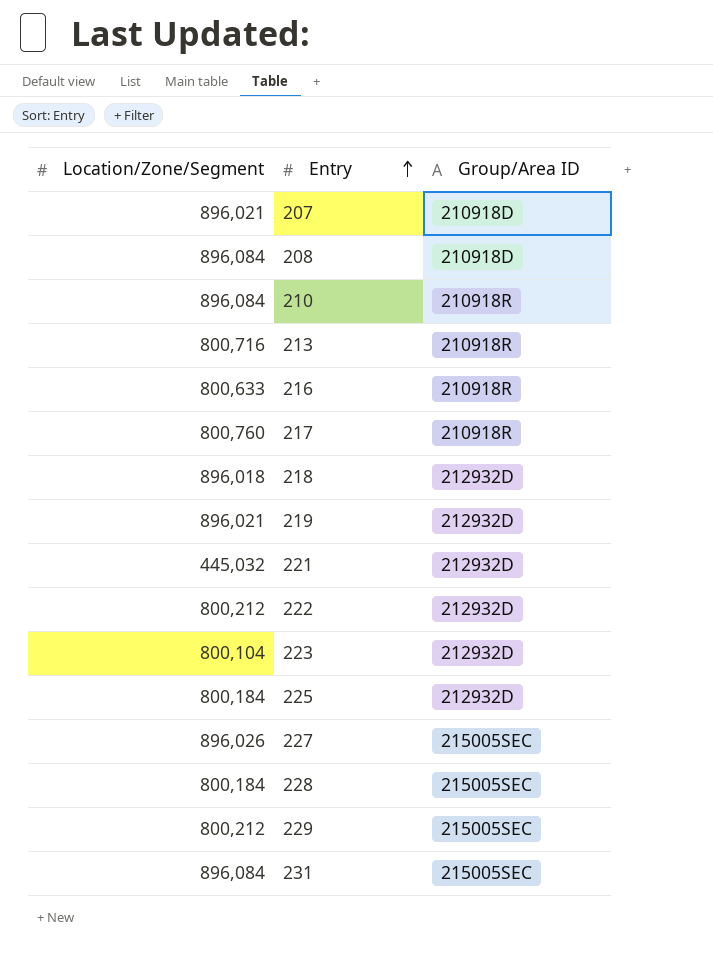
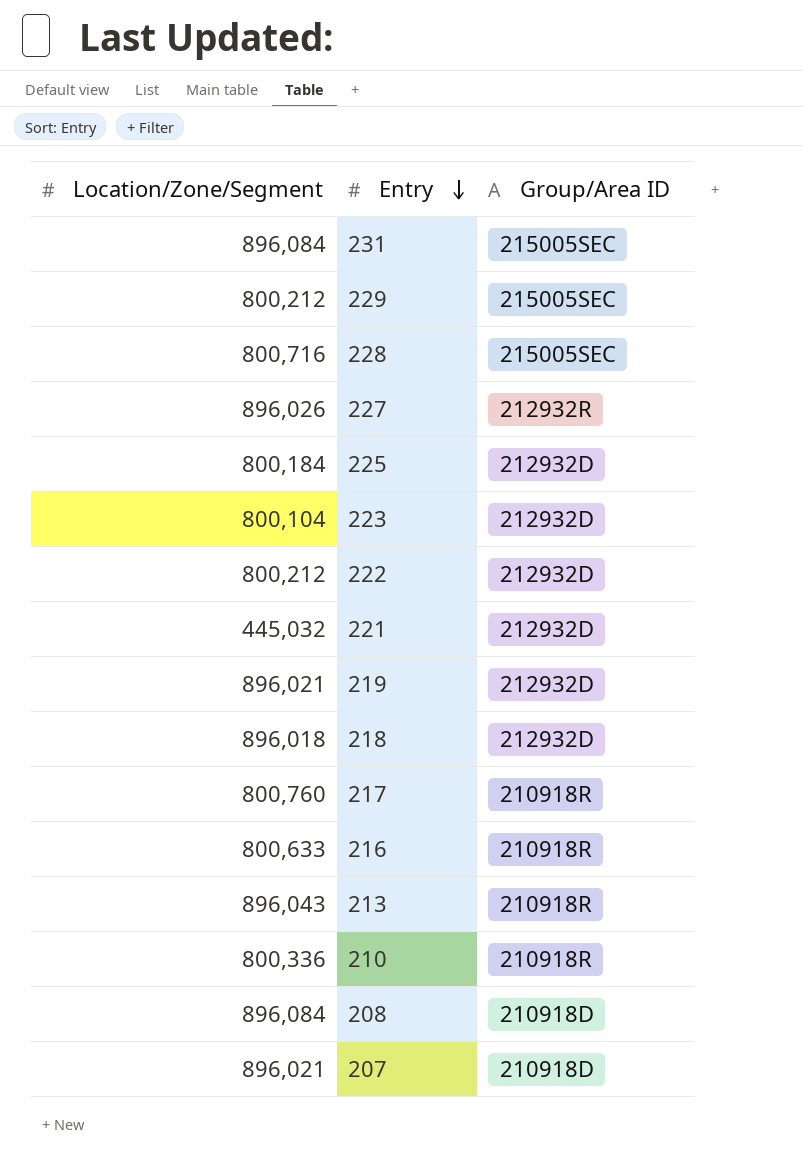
row order: Entry ascending -> Entry descending
228 | Location/Zone/Segment: 800,184 -> 800,716
227 | Group/Area ID: 215005SEC -> 212932R
213 | Location/Zone/Segment: 800,716 -> 896,043
210 | Location/Zone/Segment: 896,084 -> 800,336

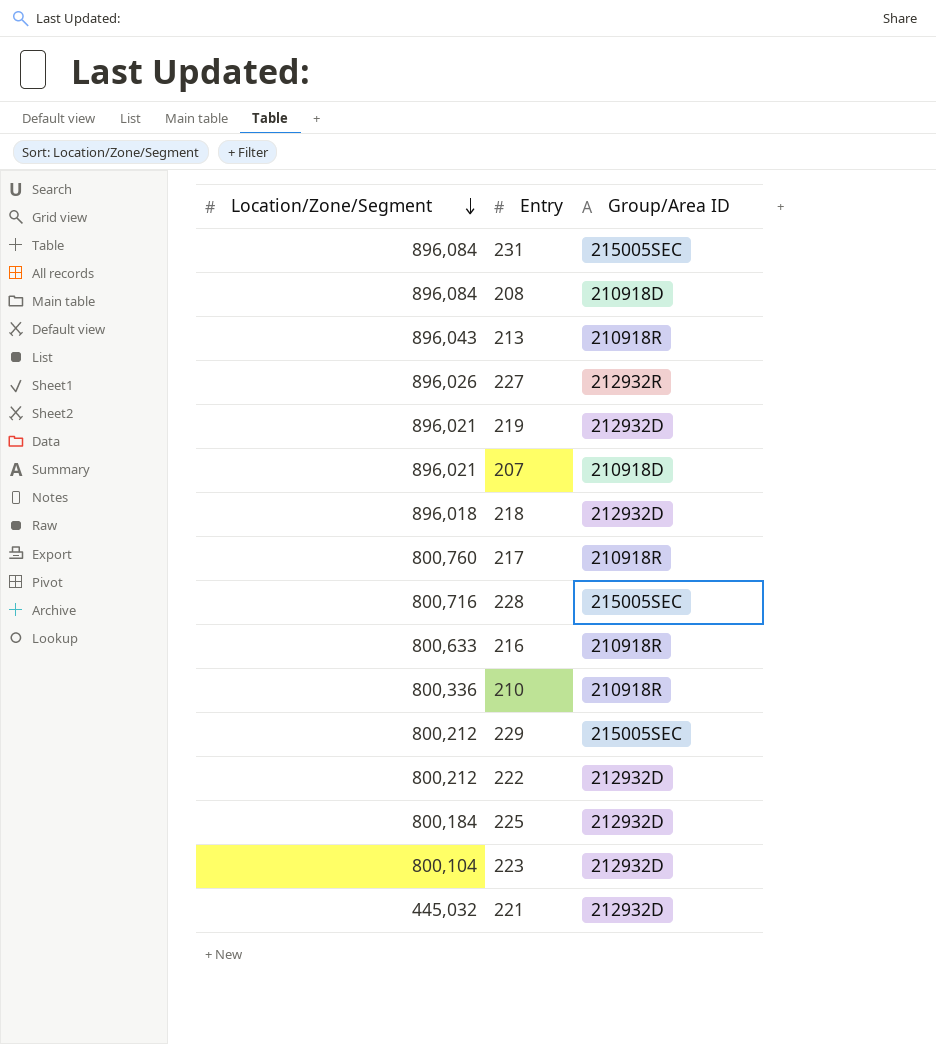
row order: Entry descending -> Location/Zone/Segment descending

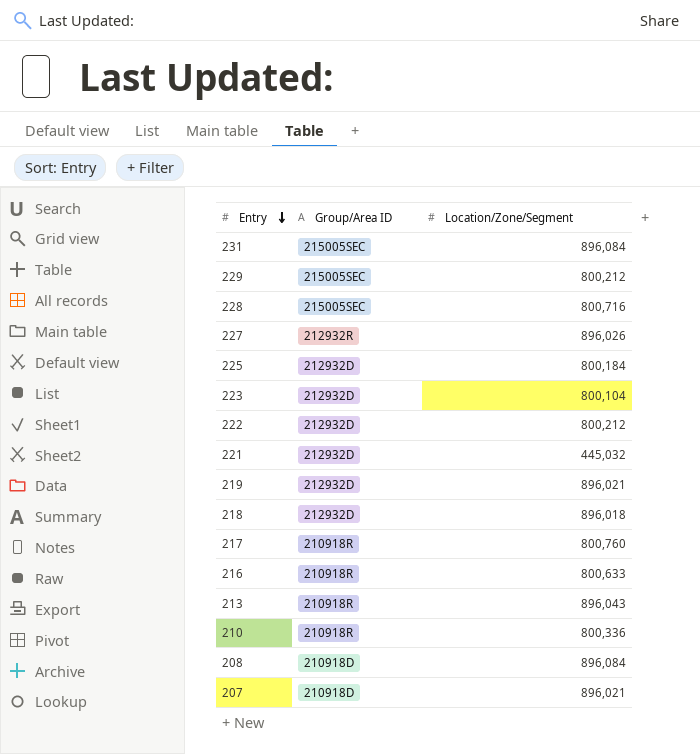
row order: Location/Zone/Segment descending -> Entry descending
column Location/Zone/Segment | position: 1 -> 3

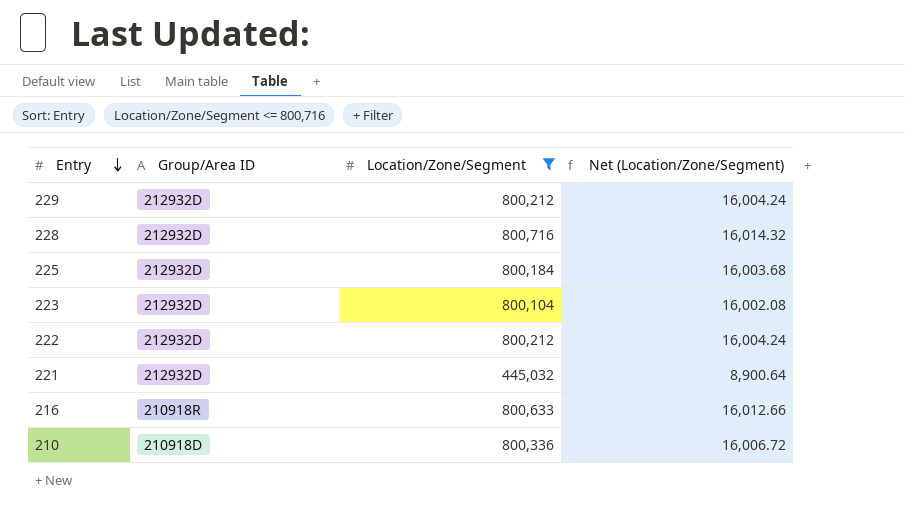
filter: none -> Location/Zone/Segment <= 800,716
column Net (Location/Zone/Segment) | formula: none -> [Location/Zone/Segment] * 0.02
229 | Group/Area ID: 215005SEC -> 212932D
228 | Group/Area ID: 215005SEC -> 212932D
210 | Group/Area ID: 210918R -> 210918D

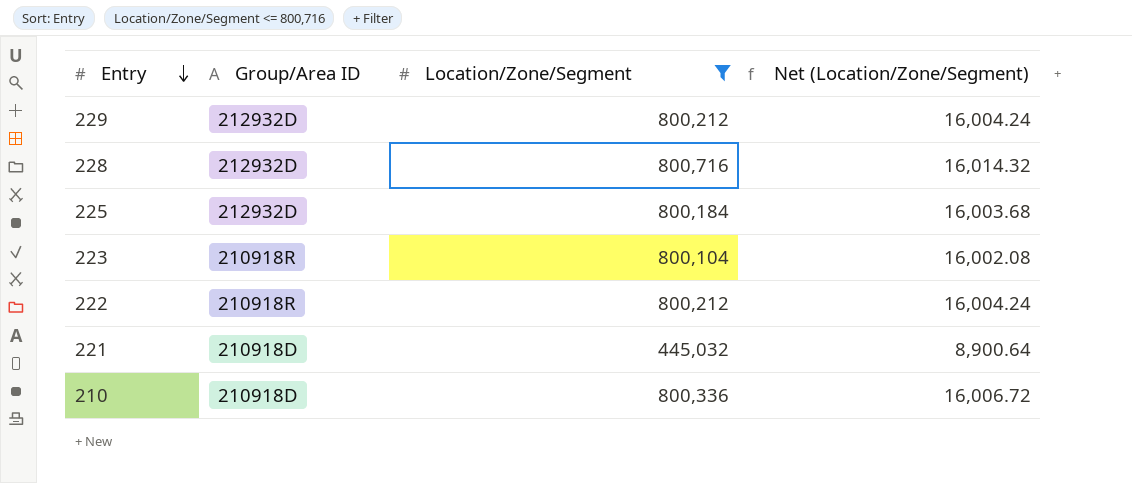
row 216: 210918R | 800,633 | 16,012.66 -> none
223 | Group/Area ID: 212932D -> 210918R
222 | Group/Area ID: 212932D -> 210918R
221 | Group/Area ID: 212932D -> 210918D

